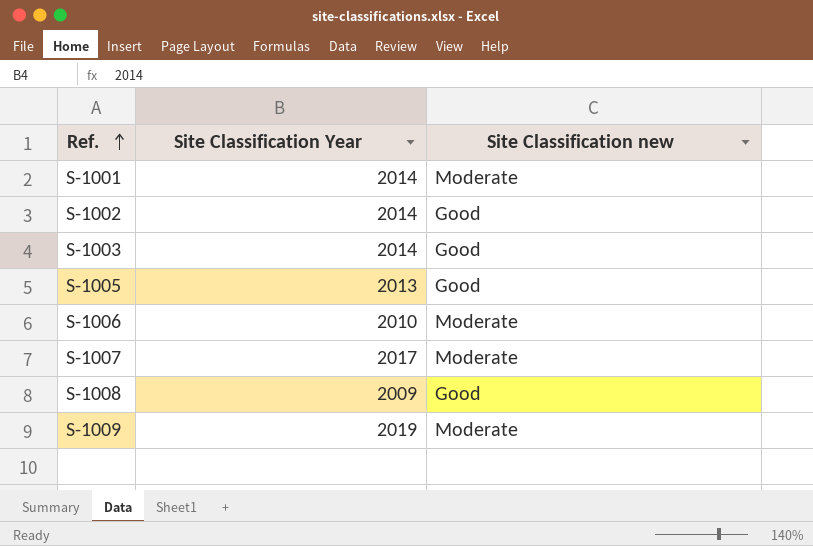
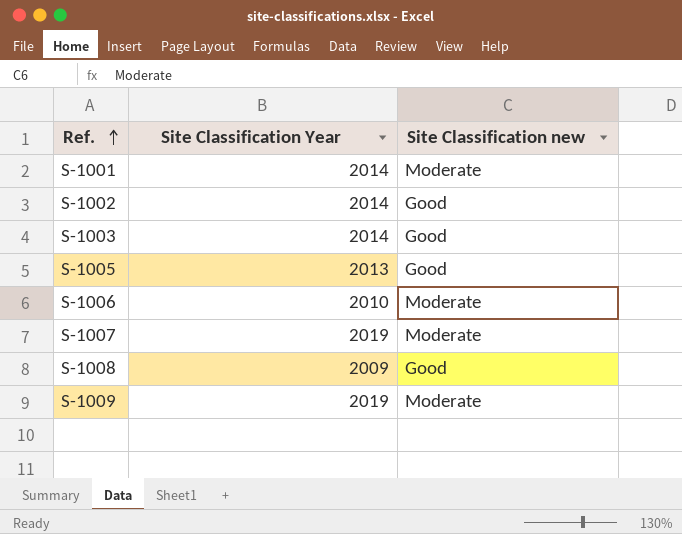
S-1007 | Site Classification Year: 2017 -> 2019

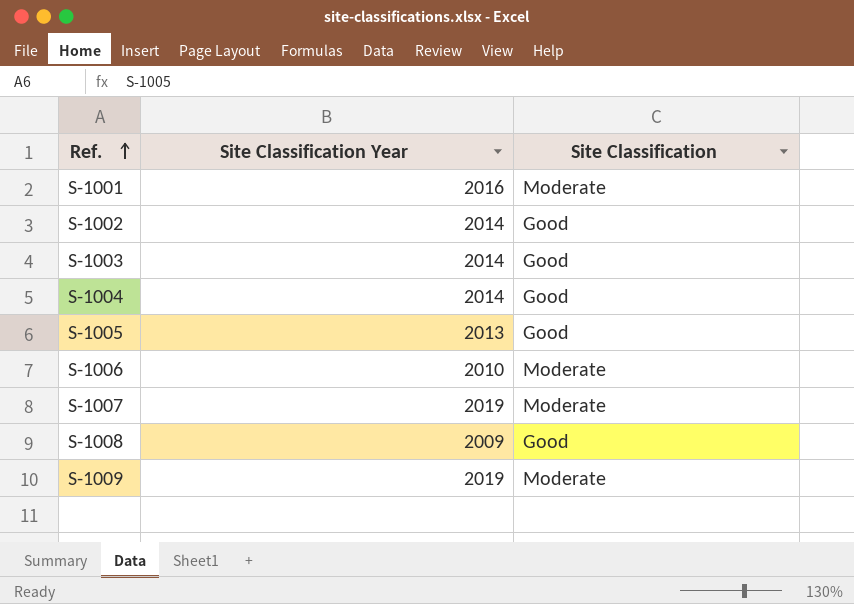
column name: Site Classification new -> Site Classification
S-1001 | Site Classification Year: 2014 -> 2016
row S-1004: none -> 2014 | Good

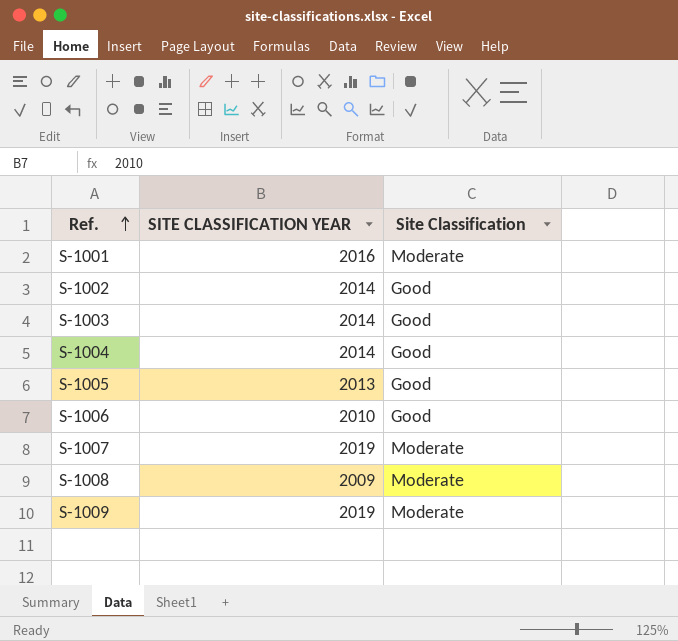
column name: Site Classification Year -> SITE CLASSIFICATION YEAR
S-1006 | Site Classification: Moderate -> Good
S-1008 | Site Classification: Good -> Moderate

